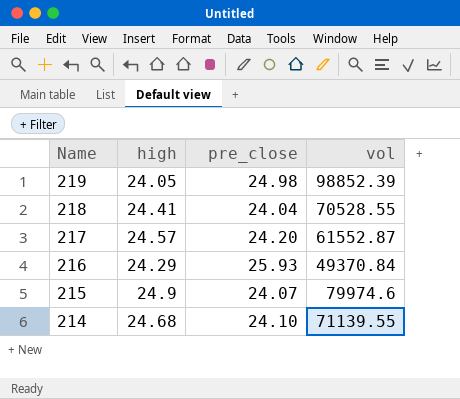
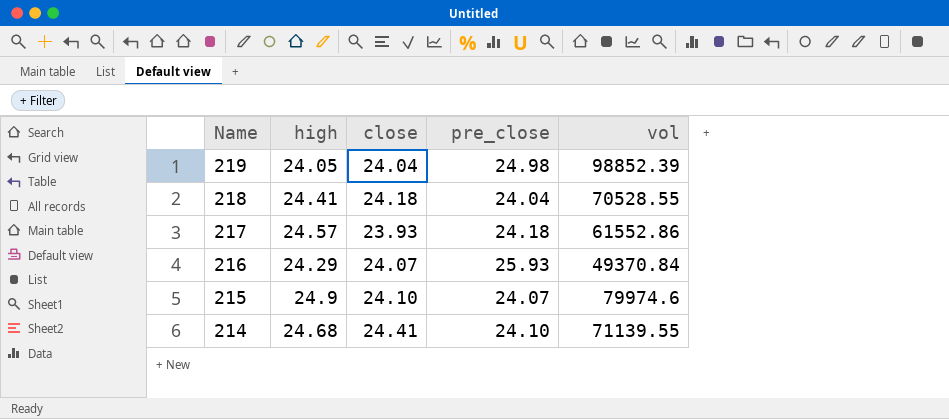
column close | position: none -> 3
217 | pre_close: 24.20 -> 24.18
217 | vol: 61552.87 -> 61552.86

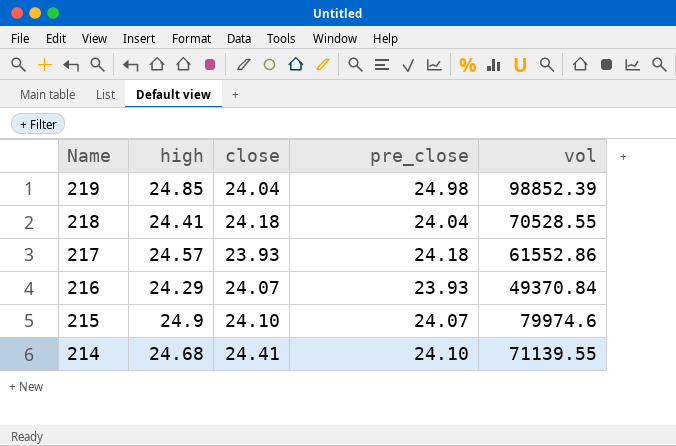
219 | high: 24.05 -> 24.85
216 | pre_close: 25.93 -> 23.93

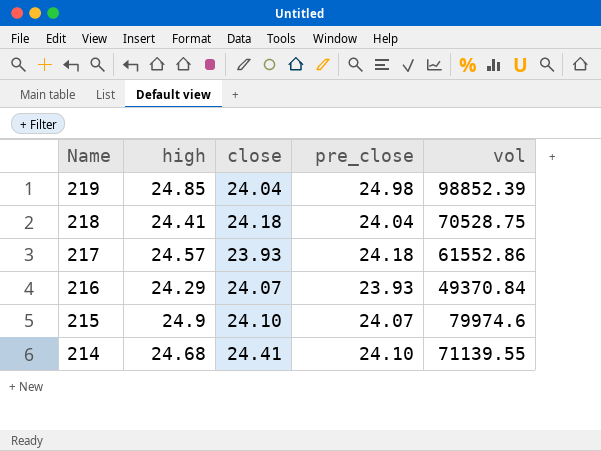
218 | vol: 70528.55 -> 70528.75

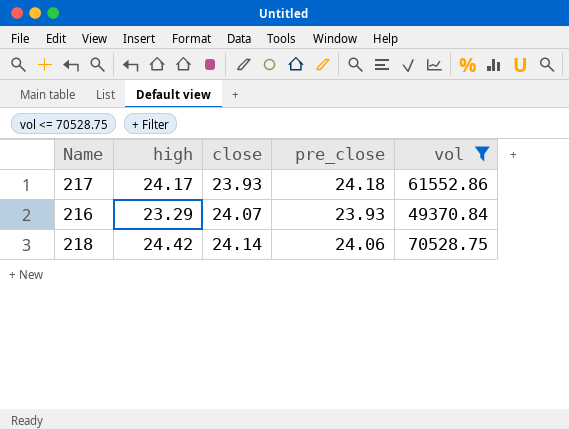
filter: none -> vol <= 70528.75
row order: Name descending -> close ascending
217 | high: 24.57 -> 24.17
216 | high: 24.29 -> 23.29
218 | high: 24.41 -> 24.42
218 | close: 24.18 -> 24.14
218 | pre_close: 24.04 -> 24.06

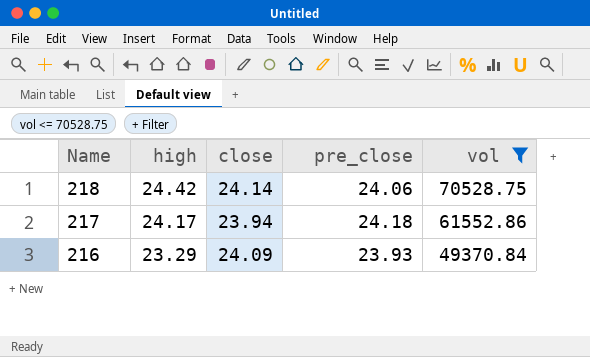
row order: close ascending -> Name descending
217 | close: 23.93 -> 23.94
216 | close: 24.07 -> 24.09

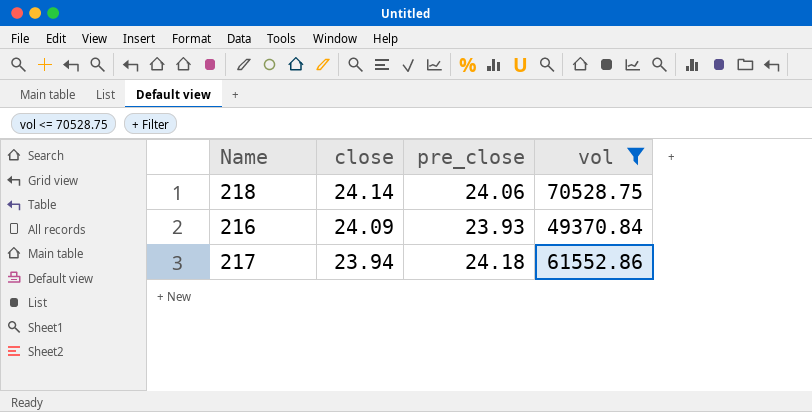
row order: Name descending -> close descending
column high | position: 2 -> none

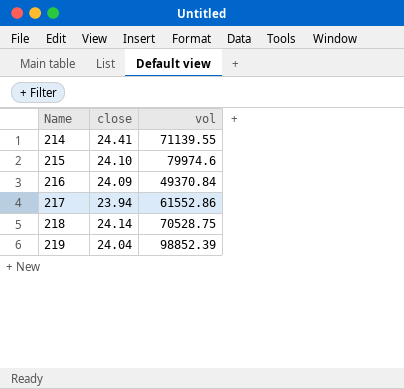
filter: vol <= 70528.75 -> none
row order: close descending -> Name ascending
column pre_close | position: 3 -> none

